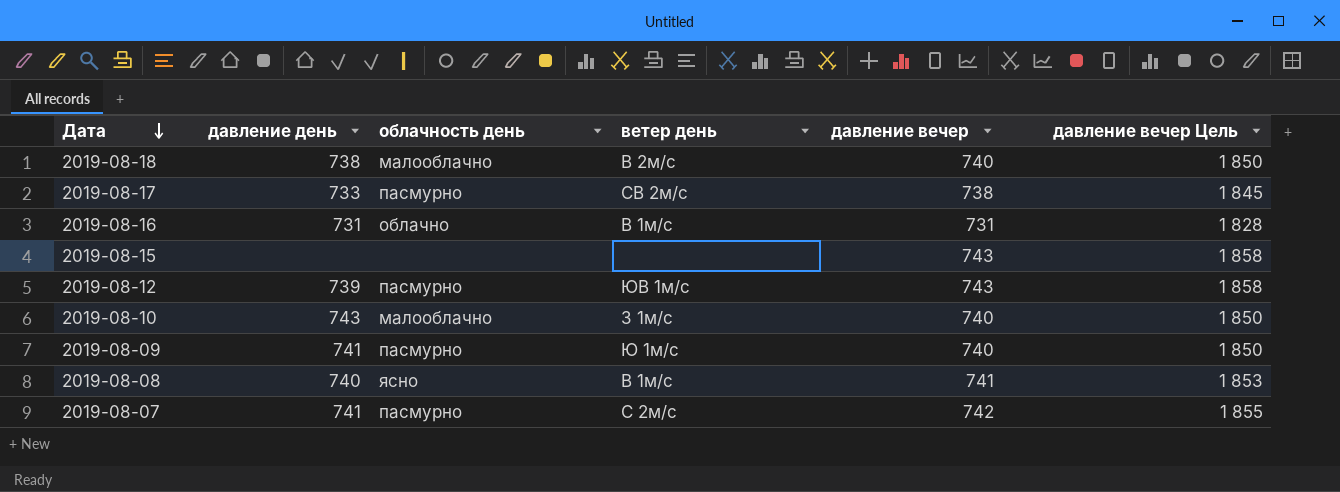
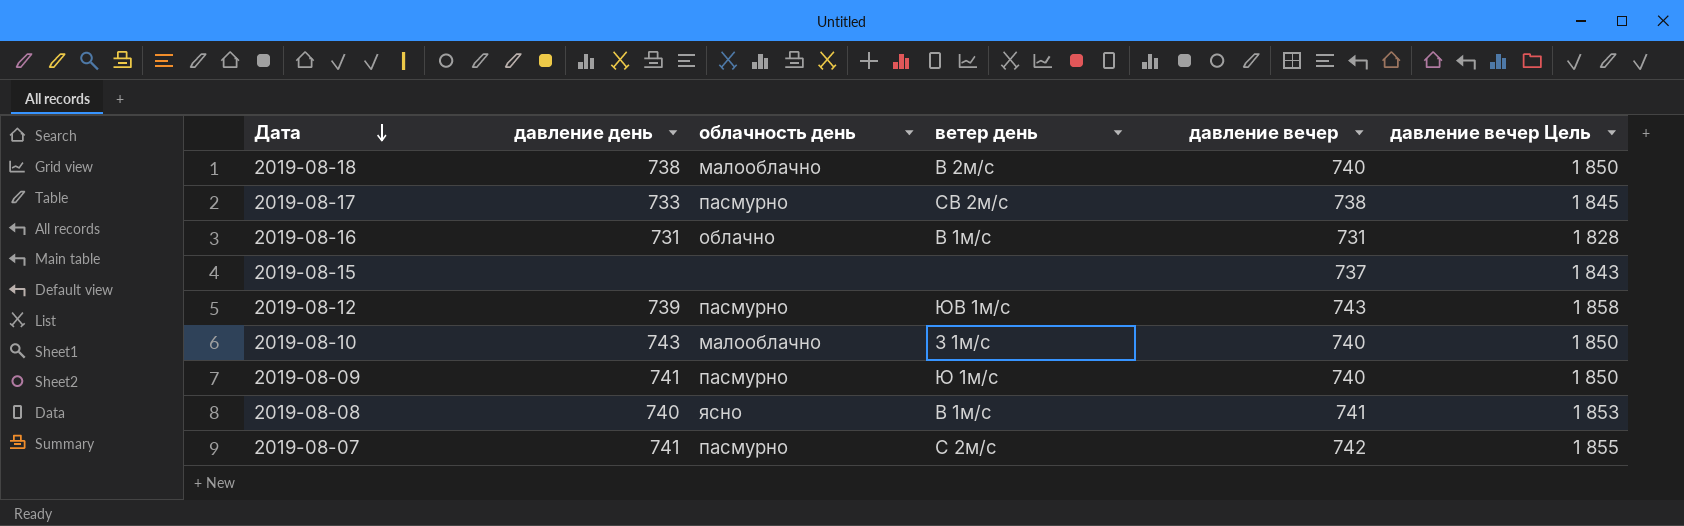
2019-08-15 | давление вечер: 743 -> 737
2019-08-15 | давление вечер Цель: 1 858 -> 1 843

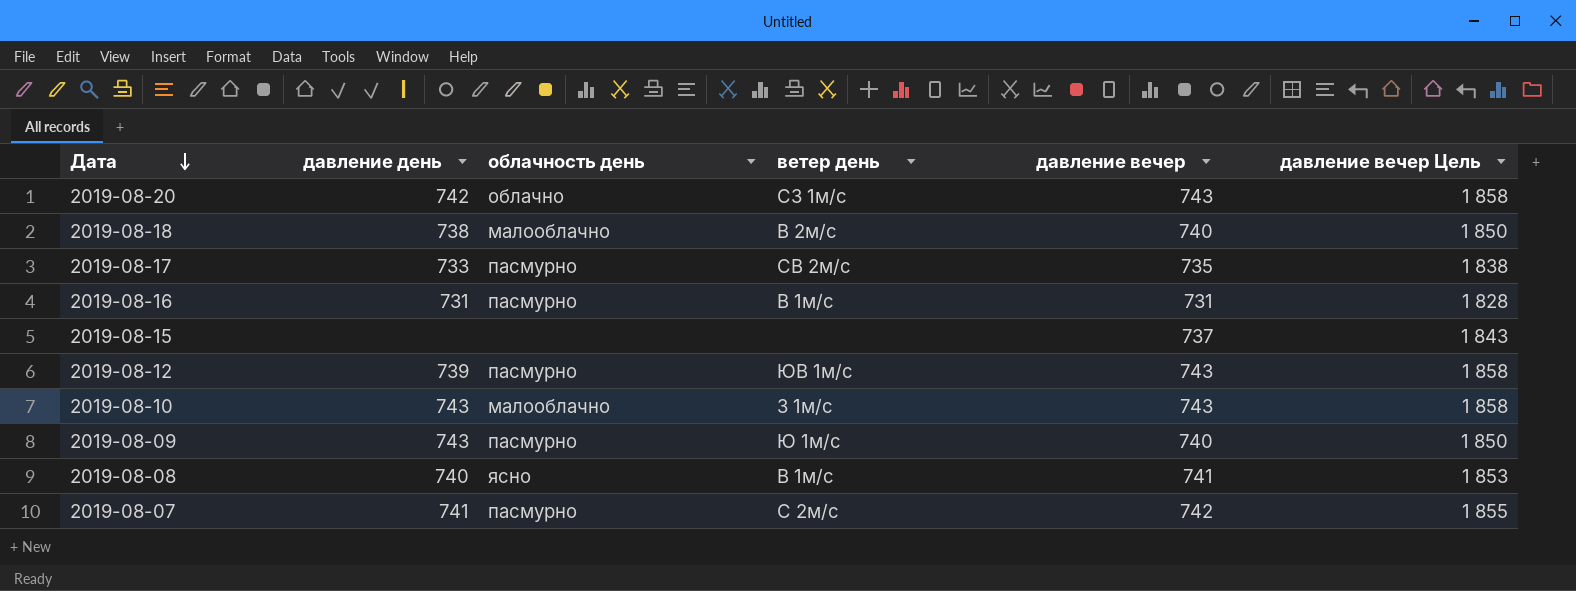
row 2019-08-20: none -> 742 | облачно | СЗ 1м/с | 743 | 1 858
2019-08-17 | давление вечер: 738 -> 735
2019-08-17 | давление вечер Цель: 1 845 -> 1 838
2019-08-16 | облачность день: облачно -> пасмурно
2019-08-10 | давление вечер: 740 -> 743
2019-08-10 | давление вечер Цель: 1 850 -> 1 858
2019-08-09 | давление день: 741 -> 743

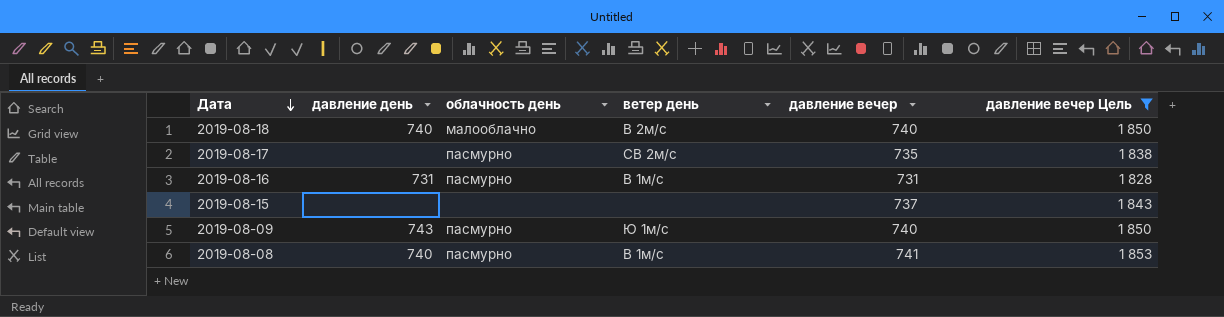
filter: none -> давление вечер Цель <= 1 853
2019-08-18 | давление день: 738 -> 740
2019-08-17 | давление день: 733 -> none
2019-08-08 | облачность день: ясно -> пасмурно

